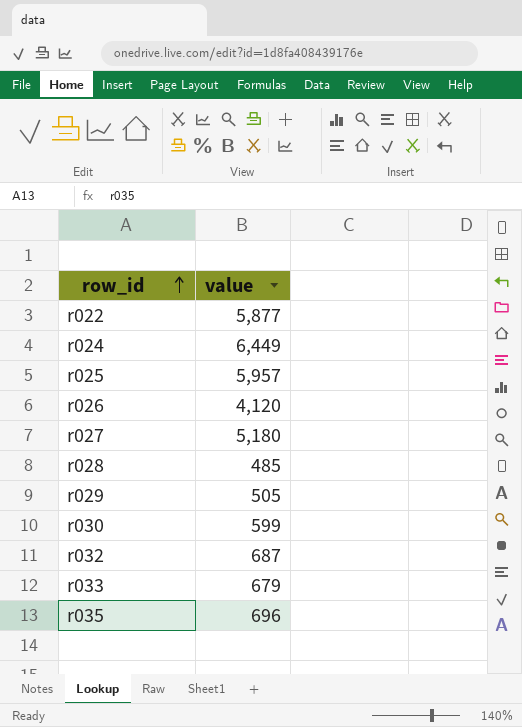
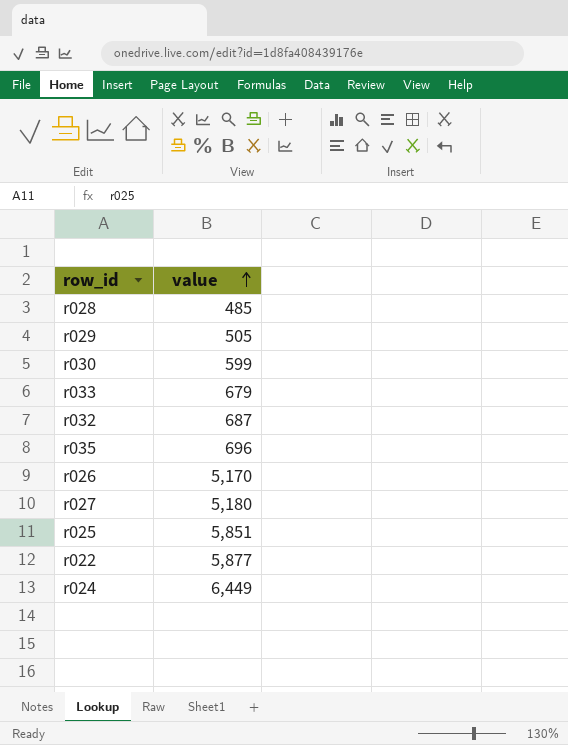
row order: row_id ascending -> value ascending
r026 | value: 4,120 -> 5,170
r025 | value: 5,957 -> 5,851

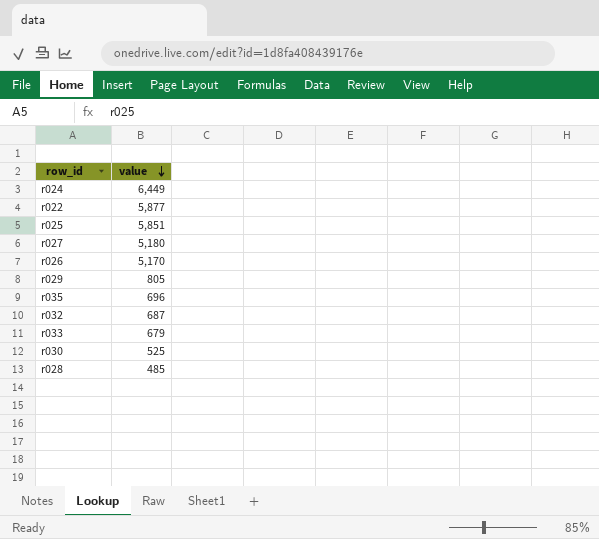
row order: value ascending -> value descending
r029 | value: 505 -> 805
r030 | value: 599 -> 525

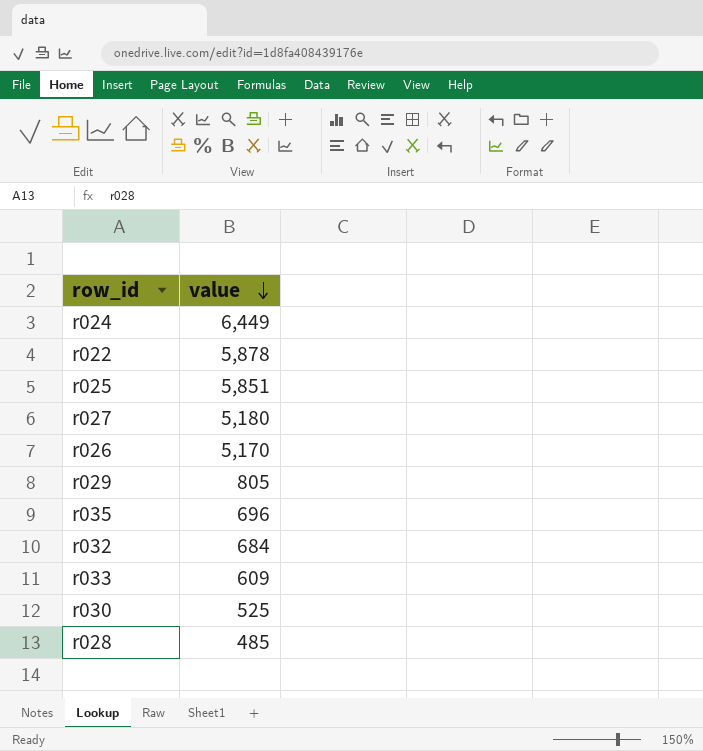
r022 | value: 5,877 -> 5,878
r032 | value: 687 -> 684
r033 | value: 679 -> 609

